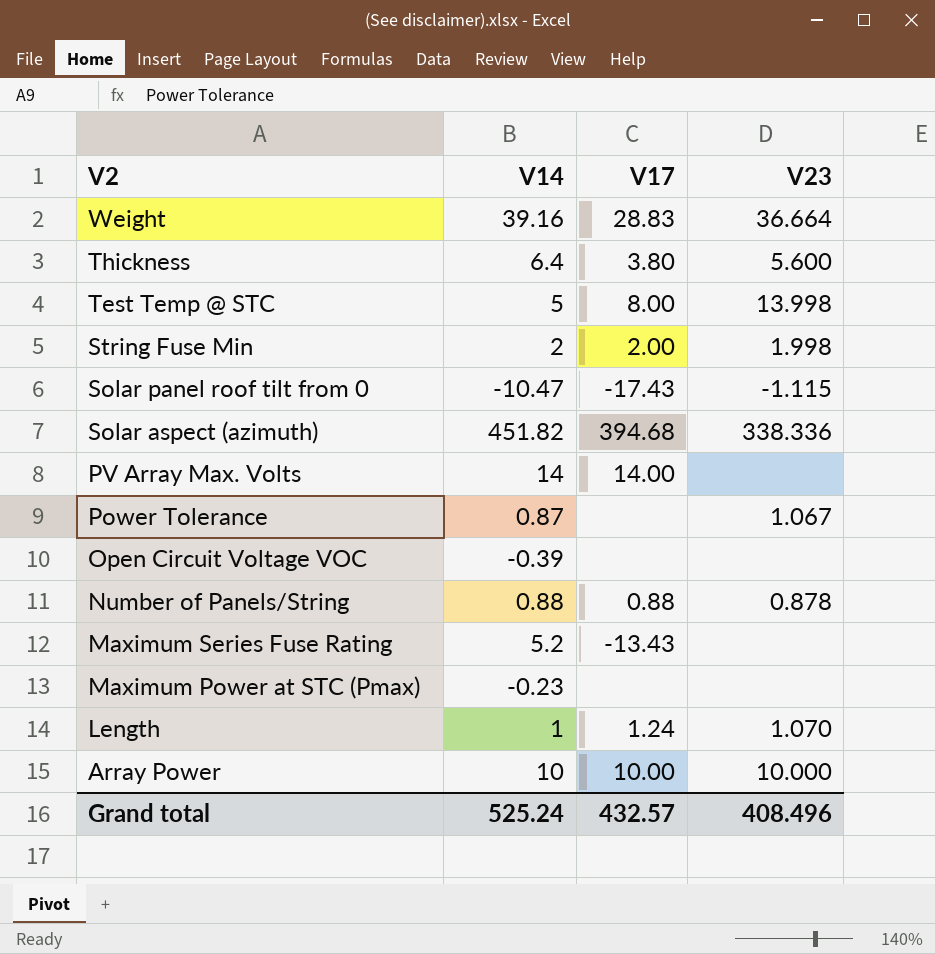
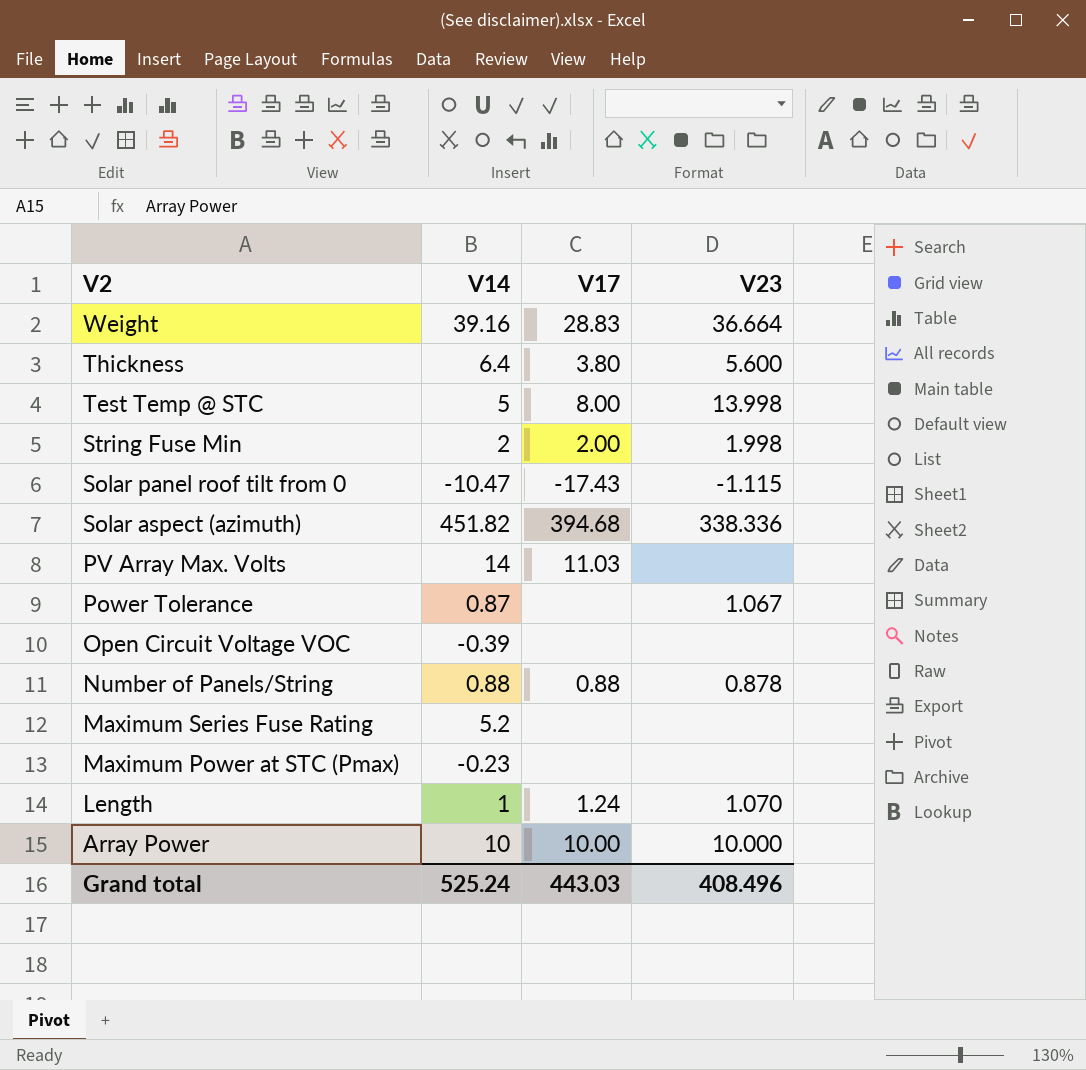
PV Array Max. Volts | V17: 14.00 -> 11.03
Maximum Series Fuse Rating | V17: -13.43 -> none
Grand total | V17: 432.57 -> 443.03

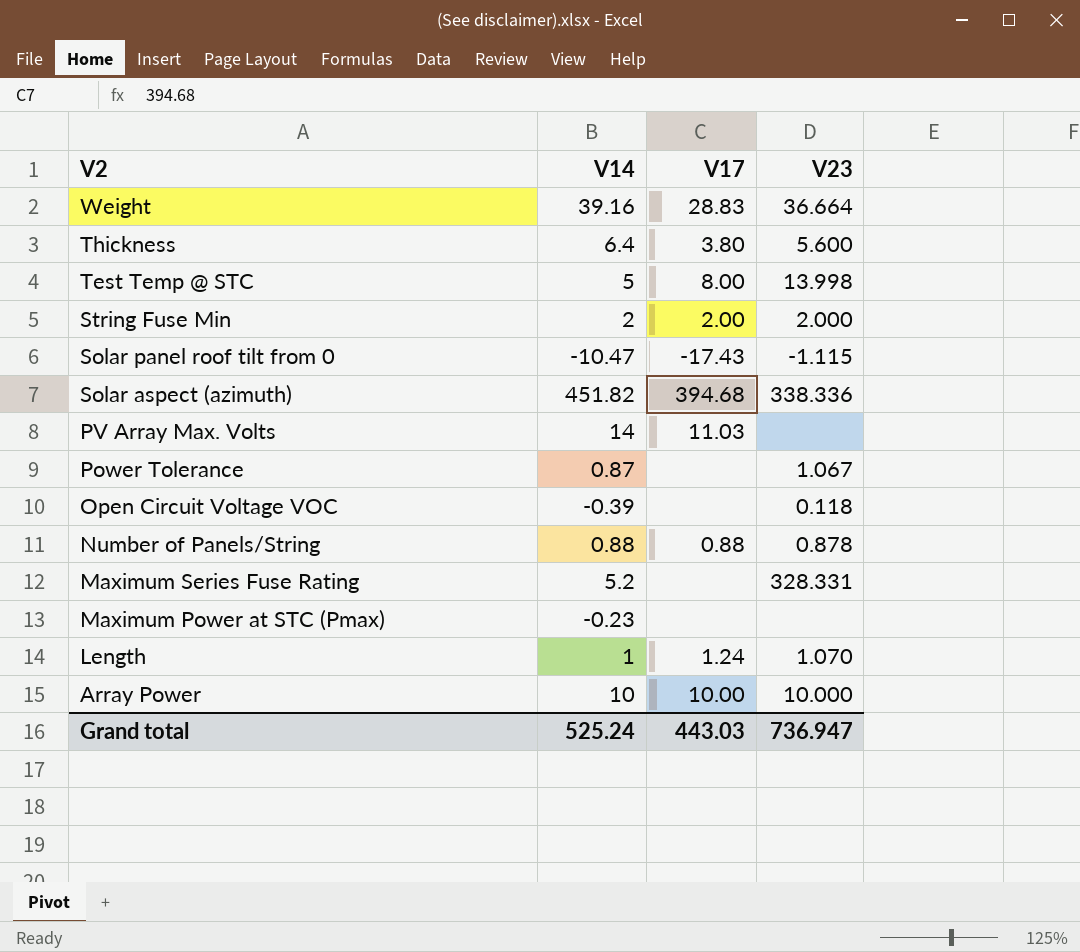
String Fuse Min | V23: 1.998 -> 2.000
Open Circuit Voltage VOC | V23: none -> 0.118
Maximum Series Fuse Rating | V23: none -> 328.331
Grand total | V23: 408.496 -> 736.947

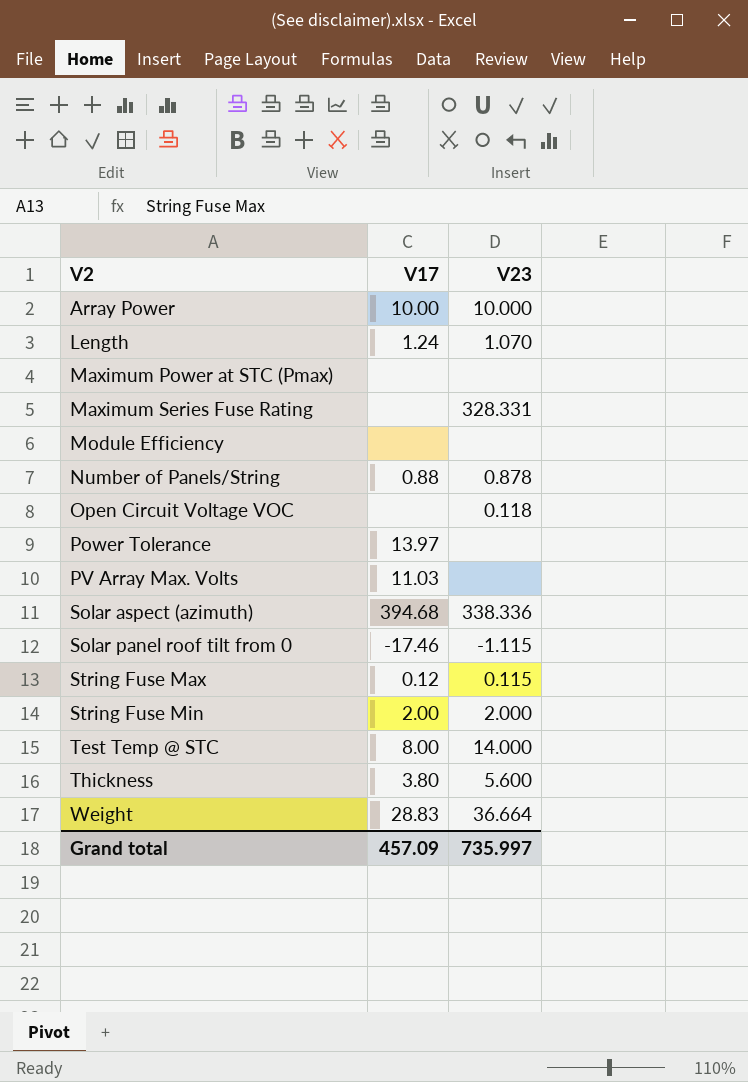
row order: V2 descending -> V2 ascending
column V14 | position: 2 -> none
row Module Efficiency: none -> none | none
Power Tolerance | V17: none -> 13.97
Power Tolerance | V23: 1.067 -> none
Solar panel roof tilt from 0 | V17: -17.43 -> -17.46
row String Fuse Max: none -> 0.12 | 0.115
Test Temp @ STC | V23: 13.998 -> 14.000
Grand total | V17: 443.03 -> 457.09
Grand total | V23: 736.947 -> 735.997

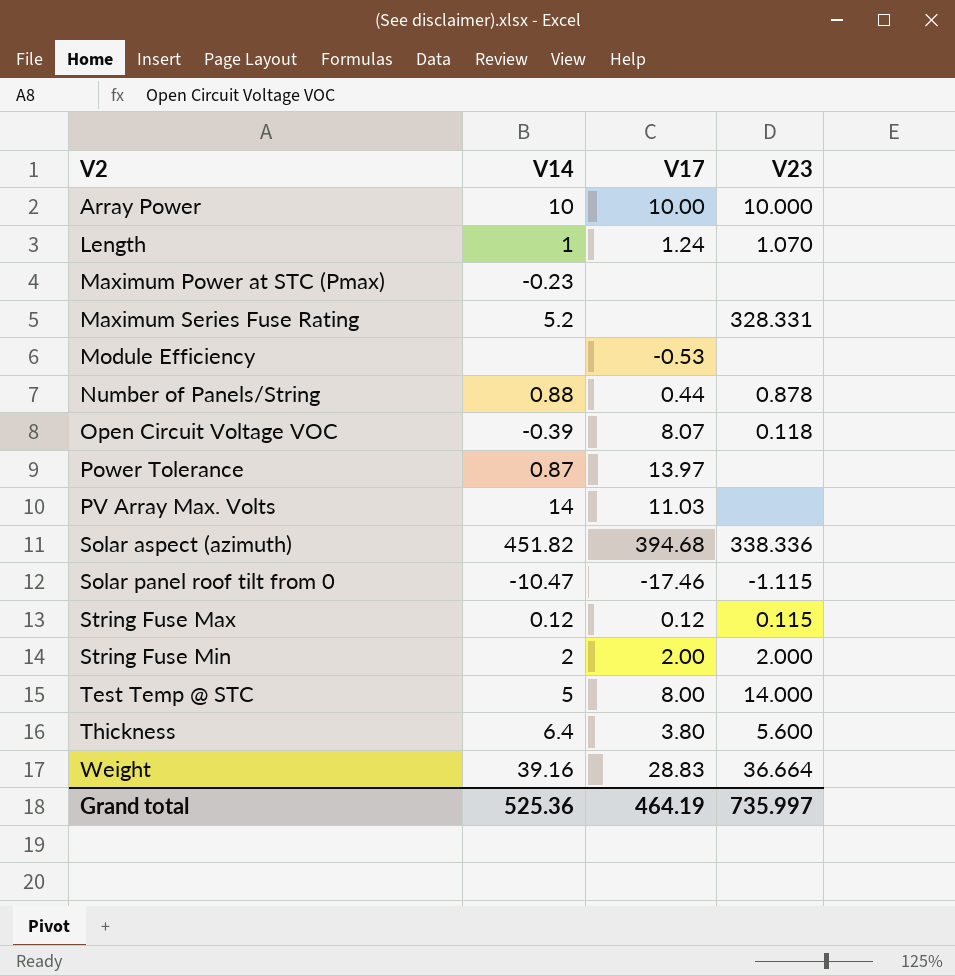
column V14 | position: none -> 2
Module Efficiency | V17: none -> -0.53
Number of Panels/String | V17: 0.88 -> 0.44
Open Circuit Voltage VOC | V17: none -> 8.07
Grand total | V17: 457.09 -> 464.19

